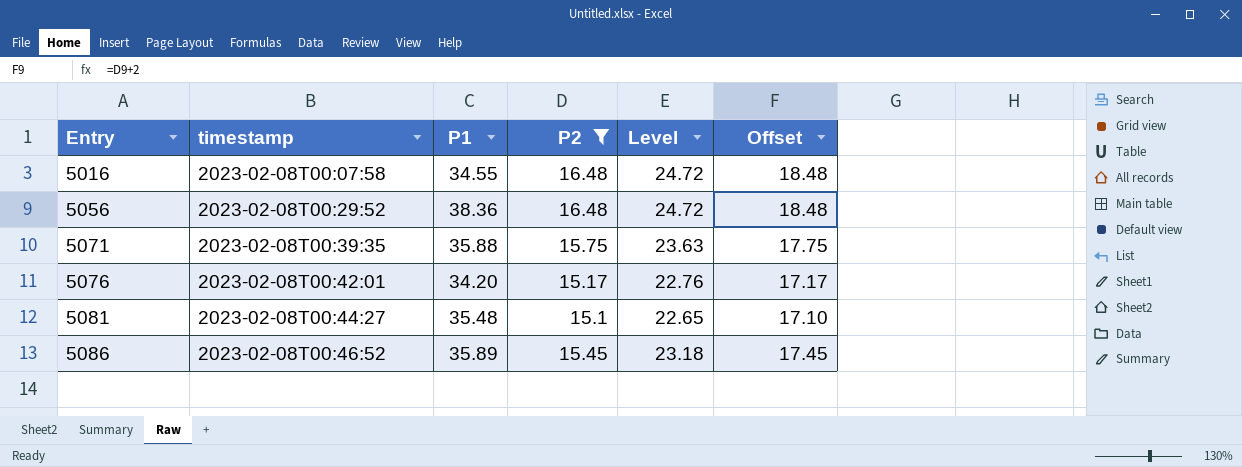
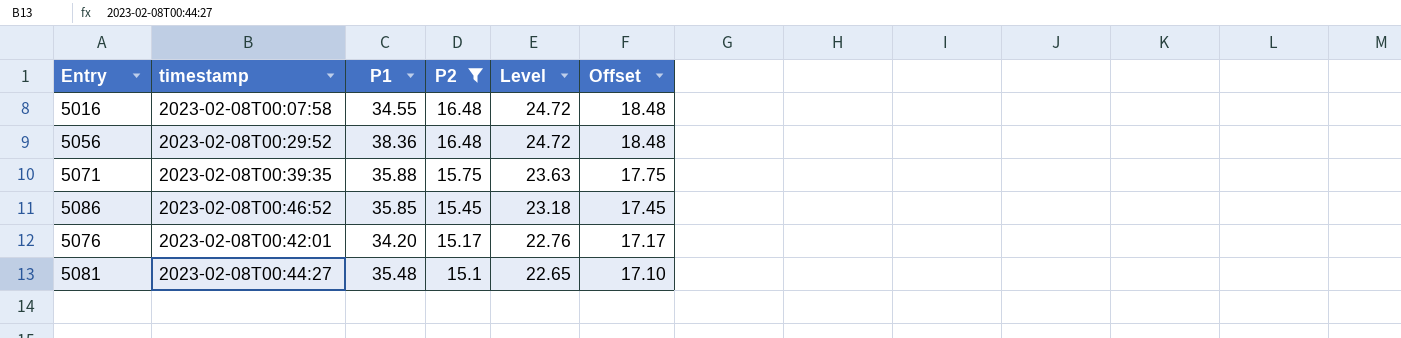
row order: Entry ascending -> P2 descending
5086 | P1: 35.89 -> 35.85

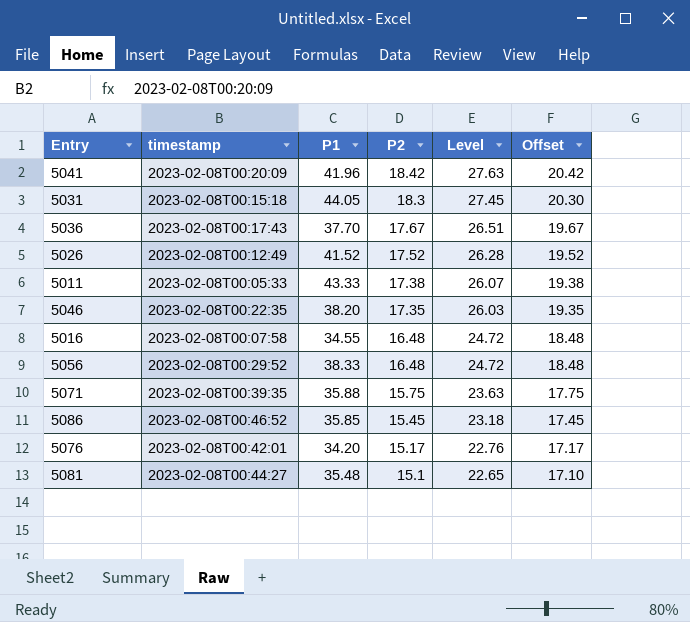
filter: P2 <= 16.48 -> none
5056 | P1: 38.36 -> 38.33

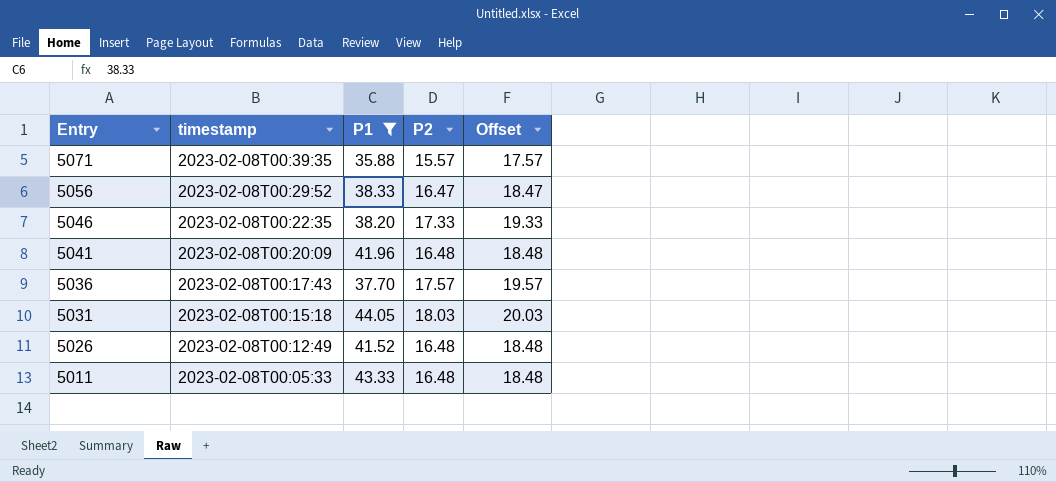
filter: none -> P1 >= 35.88
row order: P2 descending -> Entry descending
column Level | formula: [P2] * 1.5 -> none
5071 | P2: 15.75 -> 15.57
5071 | Offset: 17.75 -> 17.57
5056 | P2: 16.48 -> 16.47
5056 | Offset: 18.48 -> 18.47
5046 | P2: 17.35 -> 17.33
5046 | Offset: 19.35 -> 19.33
5041 | P2: 18.42 -> 16.48
5041 | Offset: 20.42 -> 18.48
5036 | P2: 17.67 -> 17.57
5036 | Offset: 19.67 -> 19.57
5031 | P2: 18.3 -> 18.03
5031 | Offset: 20.30 -> 20.03
5026 | P2: 17.52 -> 16.48
5026 | Offset: 19.52 -> 18.48
5011 | P2: 17.38 -> 16.48
5011 | Offset: 19.38 -> 18.48

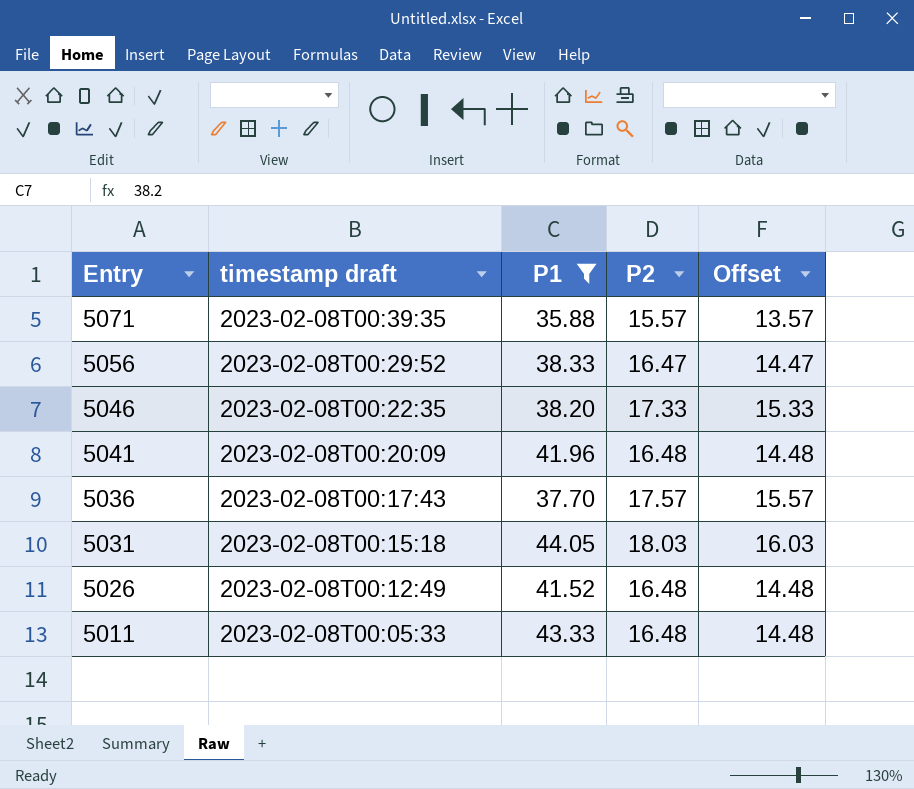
column name: timestamp -> timestamp draft
column Offset | formula: [P2] + 2 -> [P2] - 2

